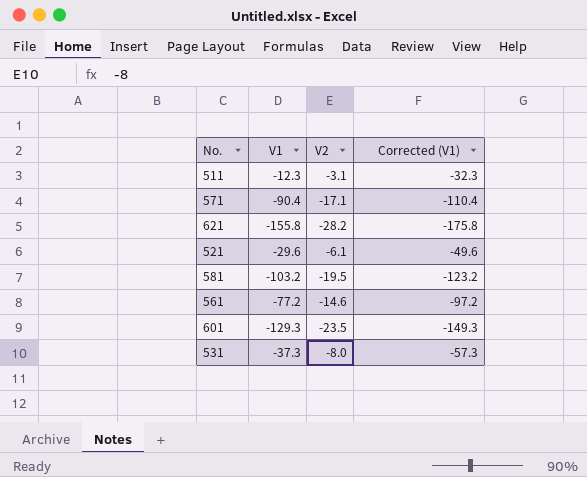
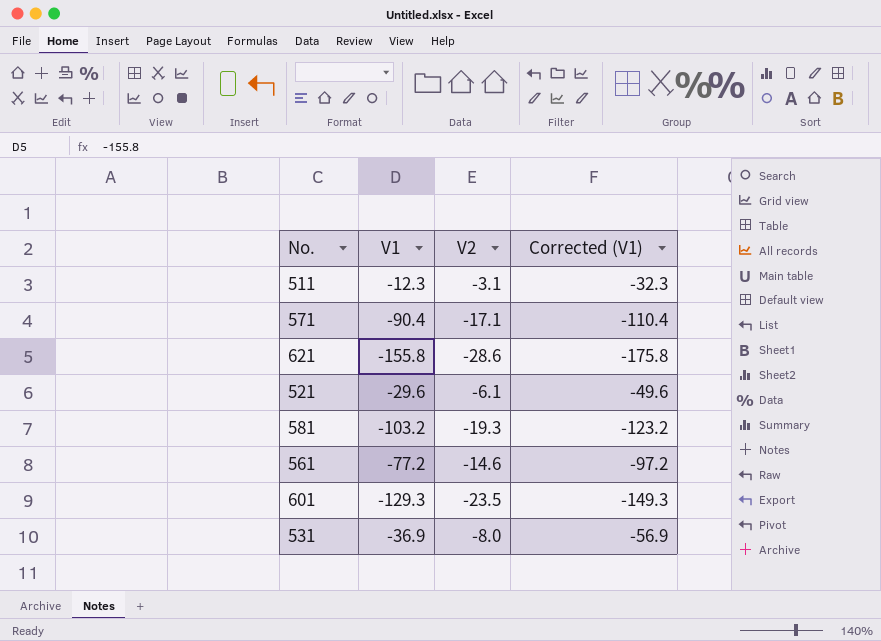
621 | V2: -28.2 -> -28.6
581 | V2: -19.5 -> -19.3
531 | V1: -37.3 -> -36.9
531 | Corrected (V1): -57.3 -> -56.9

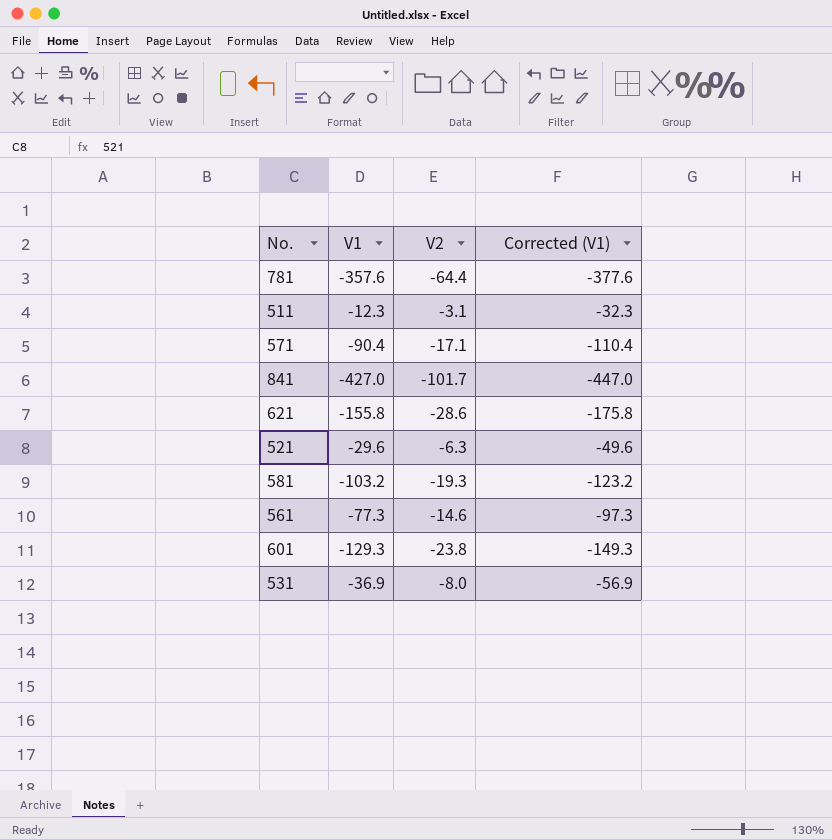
row 781: none -> -357.6 | -64.4 | -377.6
row 841: none -> -427.0 | -101.7 | -447.0
521 | V2: -6.1 -> -6.3
561 | V1: -77.2 -> -77.3
561 | Corrected (V1): -97.2 -> -97.3
601 | V2: -23.5 -> -23.8

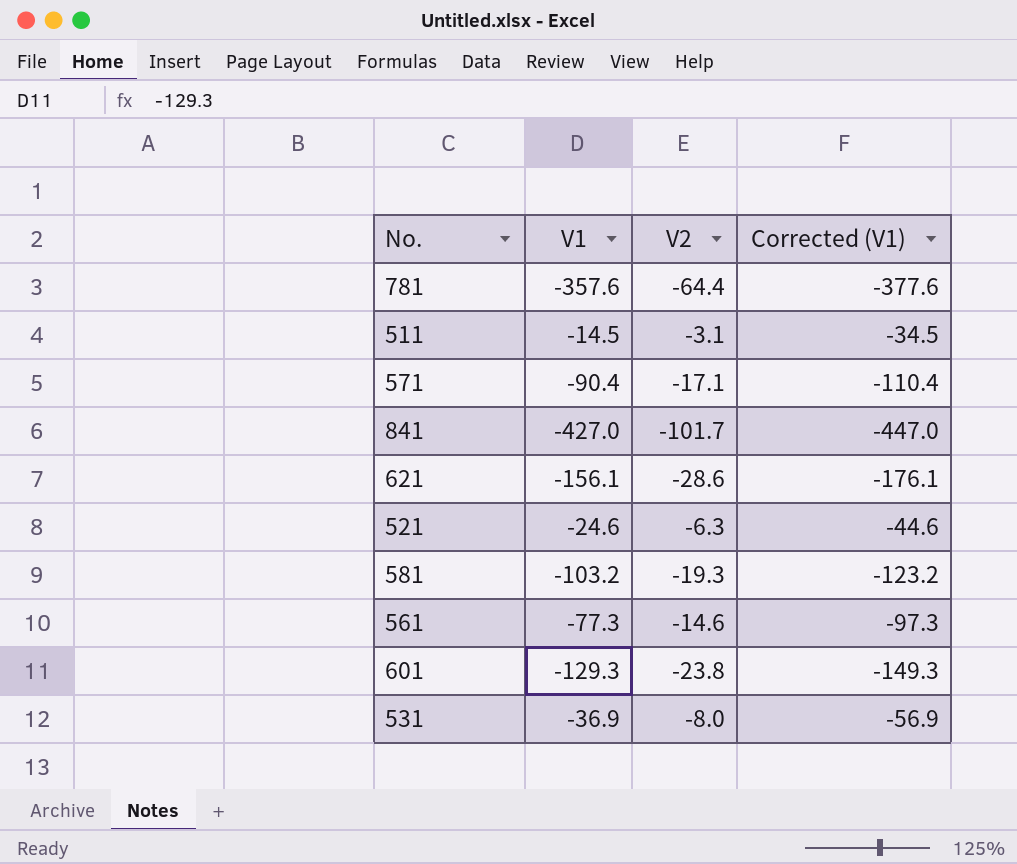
511 | V1: -12.3 -> -14.5
511 | Corrected (V1): -32.3 -> -34.5
621 | V1: -155.8 -> -156.1
621 | Corrected (V1): -175.8 -> -176.1
521 | V1: -29.6 -> -24.6
521 | Corrected (V1): -49.6 -> -44.6

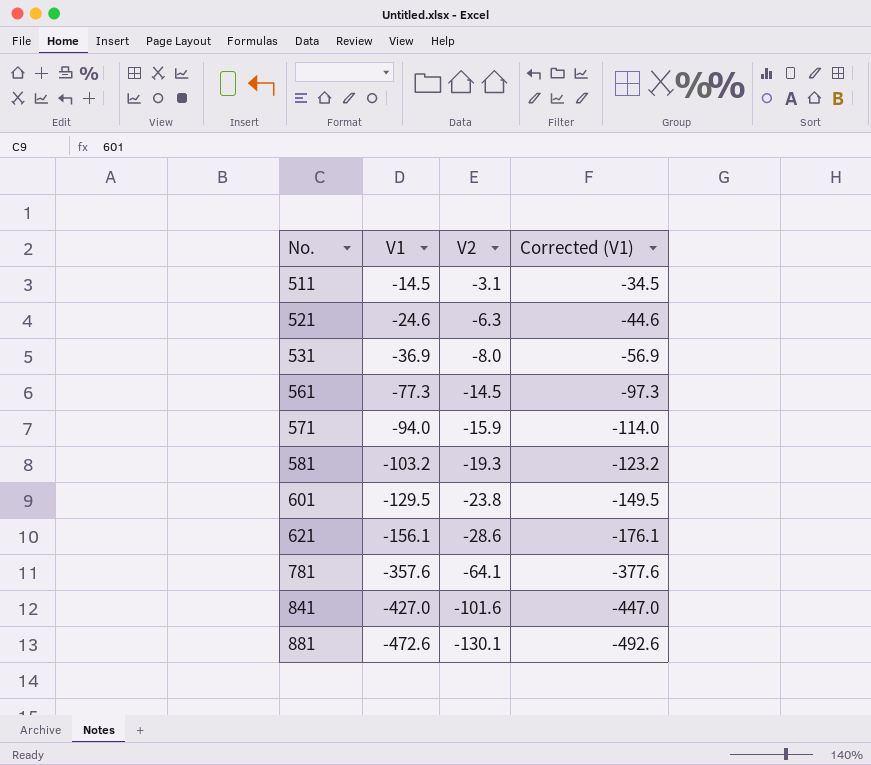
row order: none -> No. ascending
561 | V2: -14.6 -> -14.5
571 | V1: -90.4 -> -94.0
571 | V2: -17.1 -> -15.9
571 | Corrected (V1): -110.4 -> -114.0
601 | V1: -129.3 -> -129.5
601 | Corrected (V1): -149.3 -> -149.5
781 | V2: -64.4 -> -64.1
841 | V2: -101.7 -> -101.6
row 881: none -> -472.6 | -130.1 | -492.6

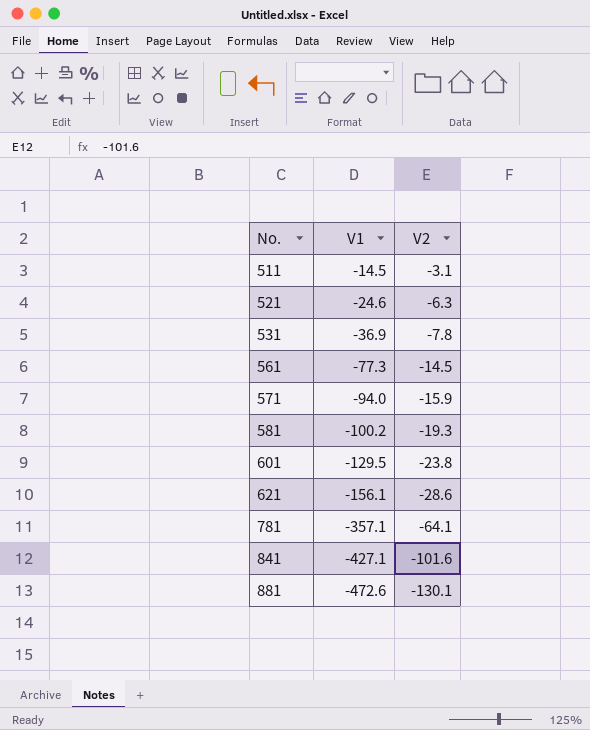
column Corrected (V1) | formula: [V1] - 20 -> none
531 | V2: -8.0 -> -7.8
581 | V1: -103.2 -> -100.2
781 | V1: -357.6 -> -357.1
841 | V1: -427.0 -> -427.1

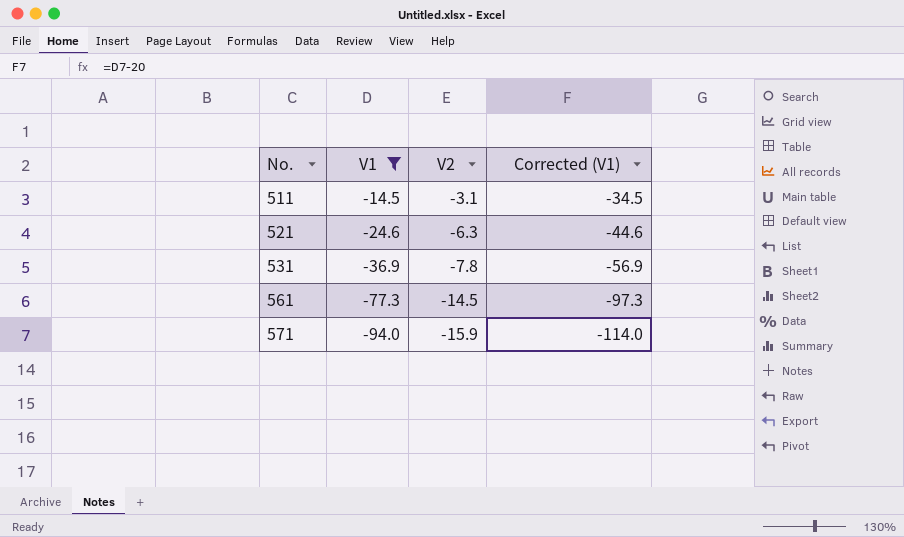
filter: none -> V1 >= -94.0
column Corrected (V1) | formula: none -> [V1] - 20

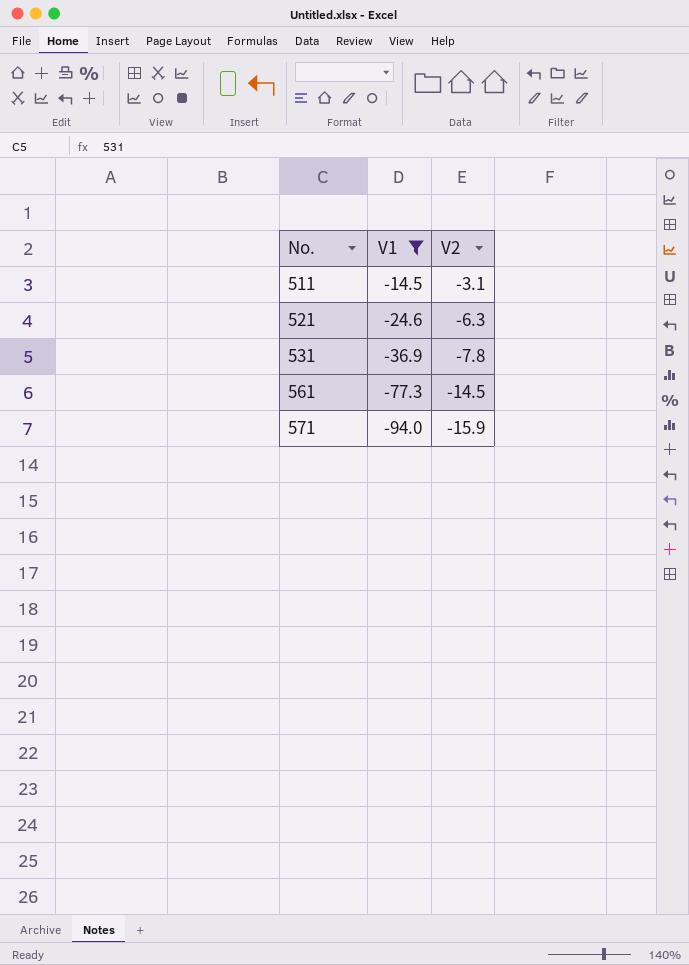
column Corrected (V1) | formula: [V1] - 20 -> none

